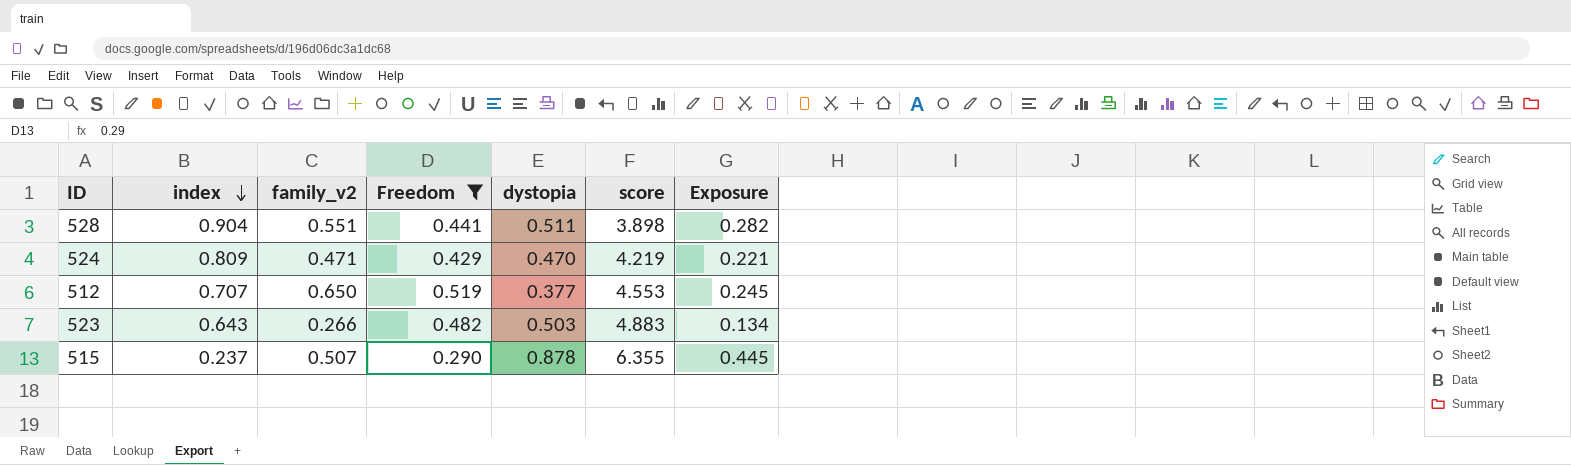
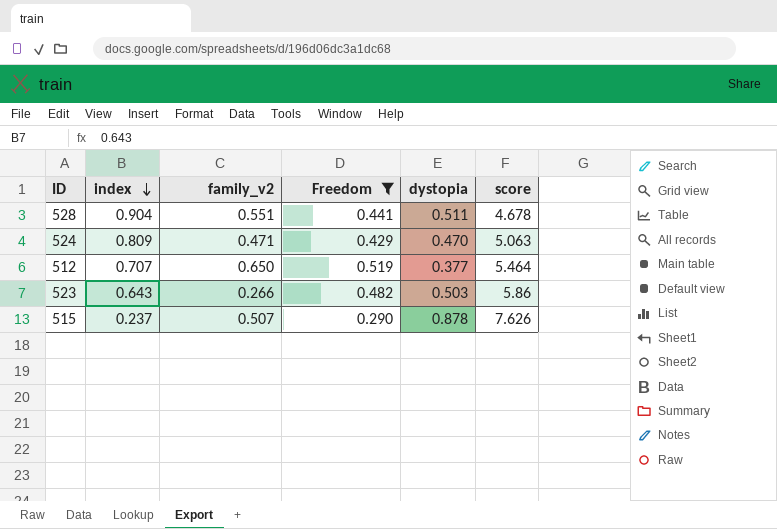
column Exposure | formula: [family_v2] * [dystopia] -> none
528 | score: 3.898 -> 4.678
524 | score: 4.219 -> 5.063
512 | score: 4.553 -> 5.464
523 | score: 4.883 -> 5.86
515 | score: 6.355 -> 7.626

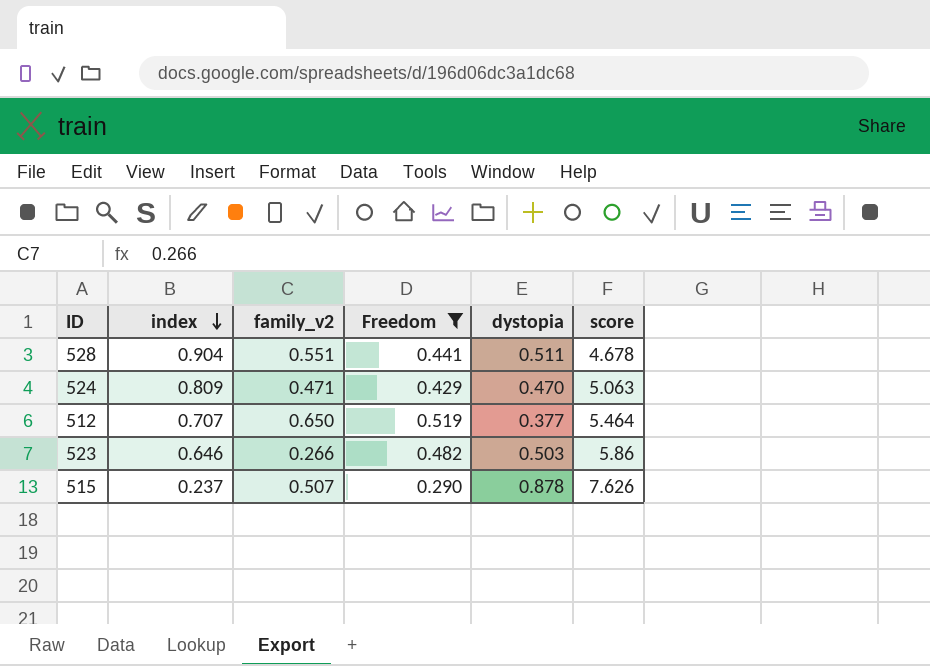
523 | index: 0.643 -> 0.646

